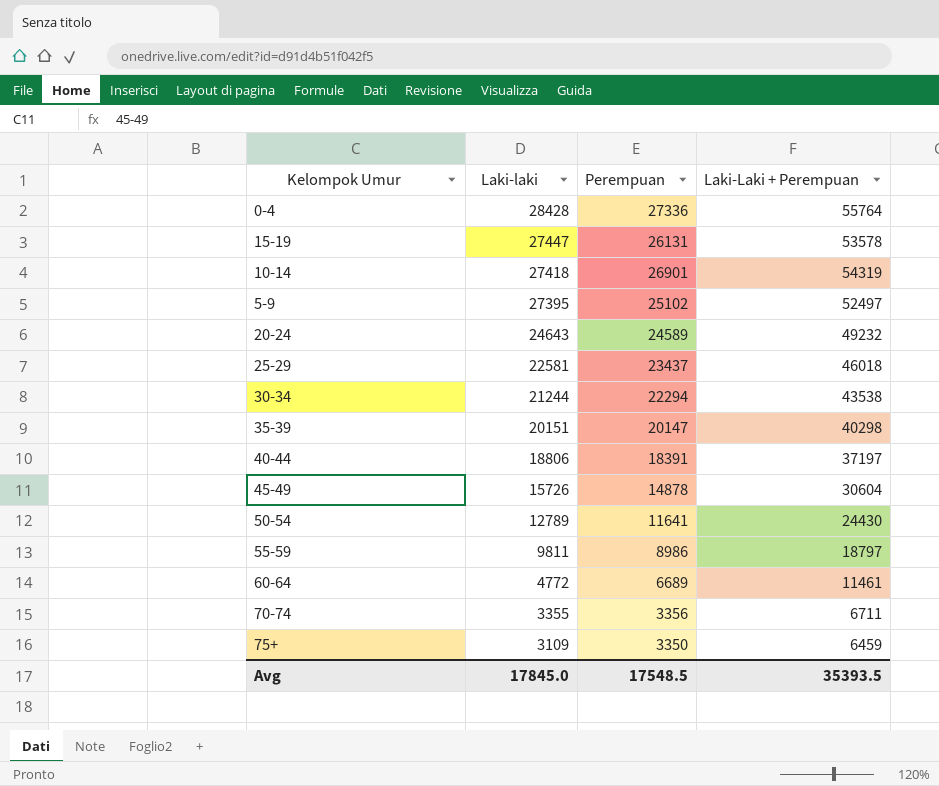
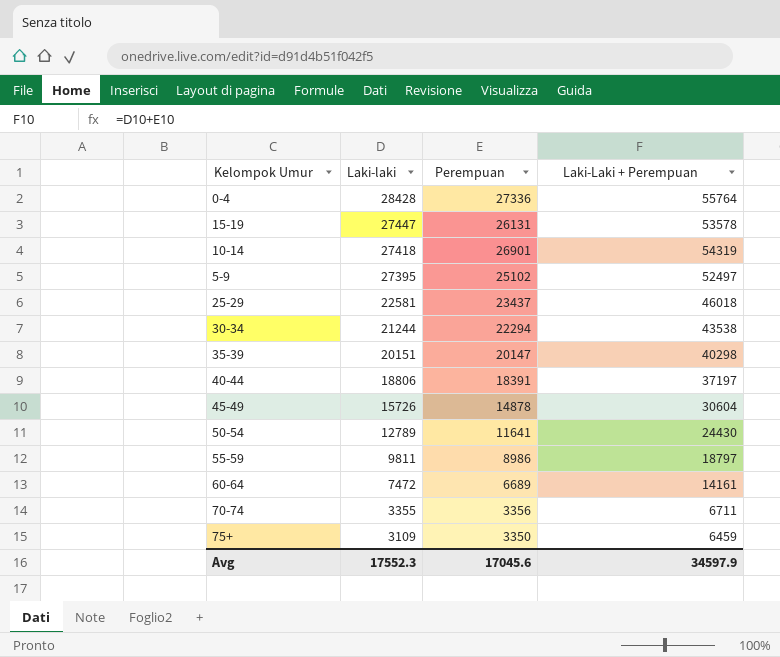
row 20-24: 24643 | 24589 | 49232 -> none
60-64 | Laki-laki: 4772 -> 7472
60-64 | Laki-Laki + Perempuan: 11461 -> 14161
Avg | Laki-laki: 17845.0 -> 17552.3
Avg | Perempuan: 17548.5 -> 17045.6
Avg | Laki-Laki + Perempuan: 35393.5 -> 34597.9

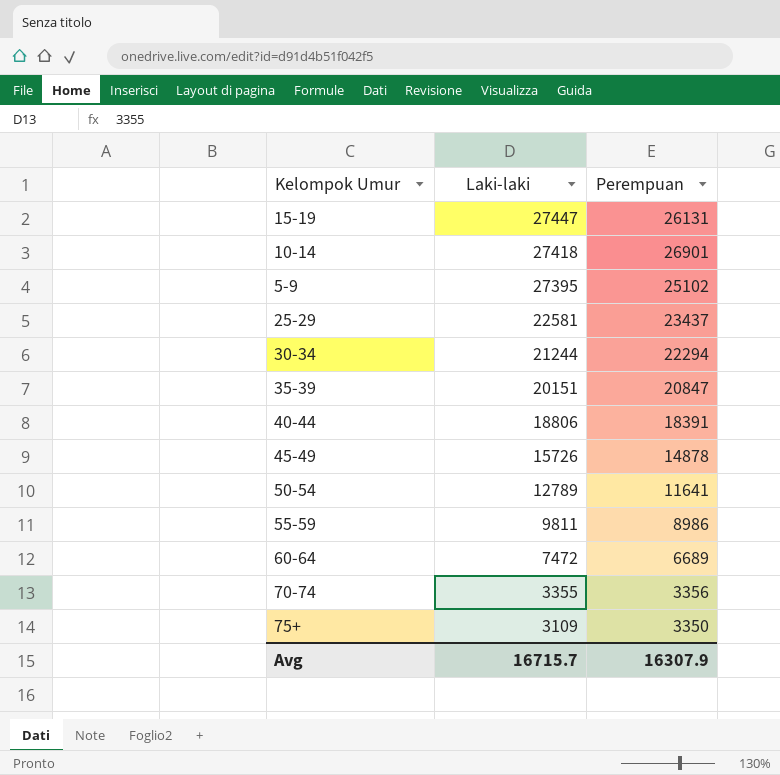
column Laki-Laki + Perempuan | formula: [Laki-laki] + [Perempuan] -> none
row 0-4: 28428 | 27336 | 55764 -> none
35-39 | Perempuan: 20147 -> 20847
Avg | Laki-laki: 17552.3 -> 16715.7
Avg | Perempuan: 17045.6 -> 16307.9

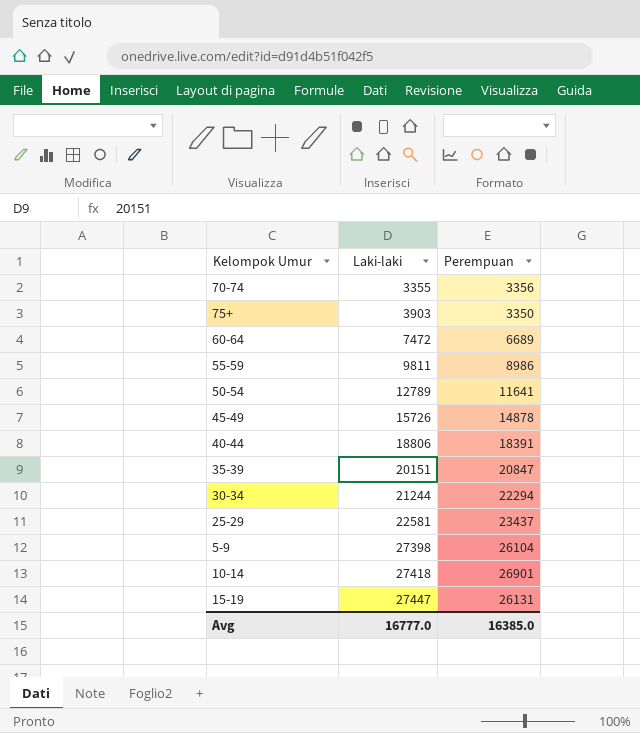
row order: Laki-laki descending -> Laki-laki ascending
75+ | Laki-laki: 3109 -> 3903
5-9 | Laki-laki: 27395 -> 27398
5-9 | Perempuan: 25102 -> 26104
Avg | Laki-laki: 16715.7 -> 16777.0
Avg | Perempuan: 16307.9 -> 16385.0

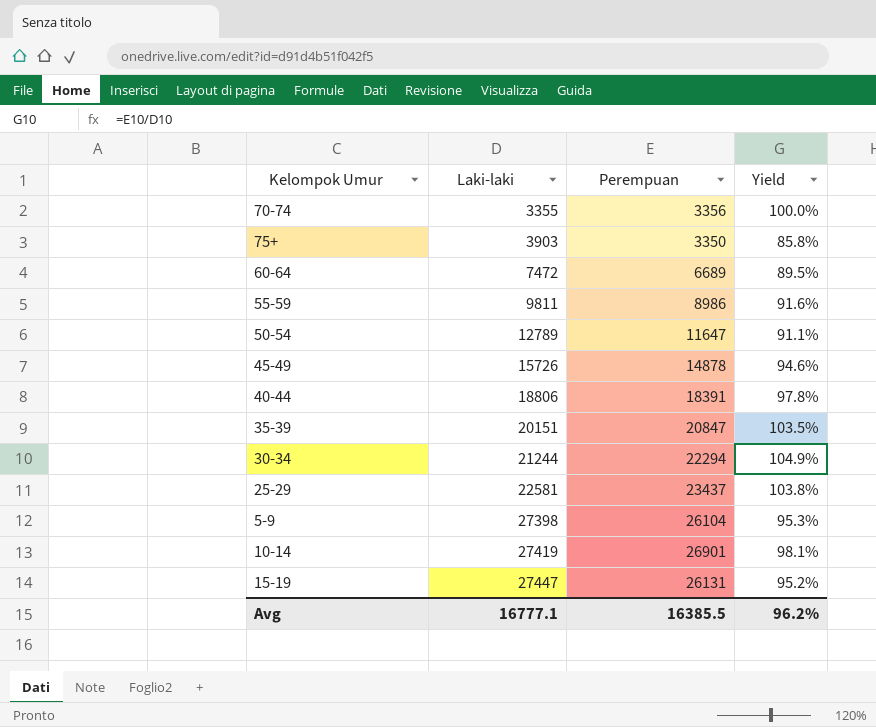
column Yield | formula: none -> [Perempuan] / [Laki-laki]
50-54 | Perempuan: 11641 -> 11647
10-14 | Laki-laki: 27418 -> 27419
Avg | Laki-laki: 16777.0 -> 16777.1
Avg | Perempuan: 16385.0 -> 16385.5

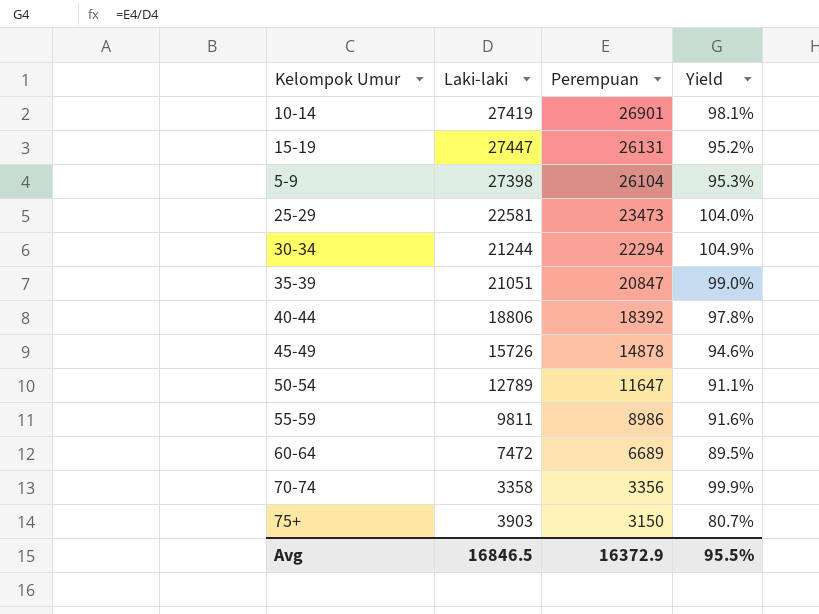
row order: Laki-laki ascending -> Perempuan descending
25-29 | Perempuan: 23437 -> 23473
25-29 | Yield: 103.8% -> 104.0%
35-39 | Laki-laki: 20151 -> 21051
35-39 | Yield: 103.5% -> 99.0%
40-44 | Perempuan: 18391 -> 18392
70-74 | Laki-laki: 3355 -> 3358
70-74 | Yield: 100.0% -> 99.9%
75+ | Perempuan: 3350 -> 3150
75+ | Yield: 85.8% -> 80.7%
Avg | Laki-laki: 16777.1 -> 16846.5
Avg | Perempuan: 16385.5 -> 16372.9
Avg | Yield: 96.2% -> 95.5%

